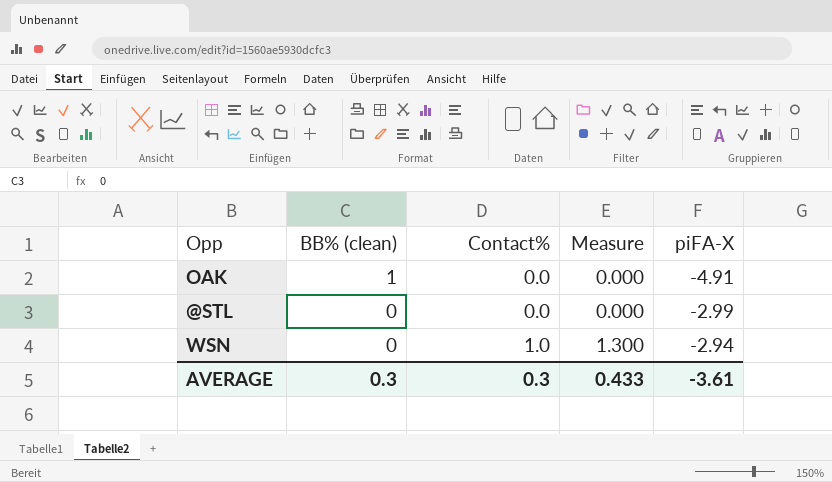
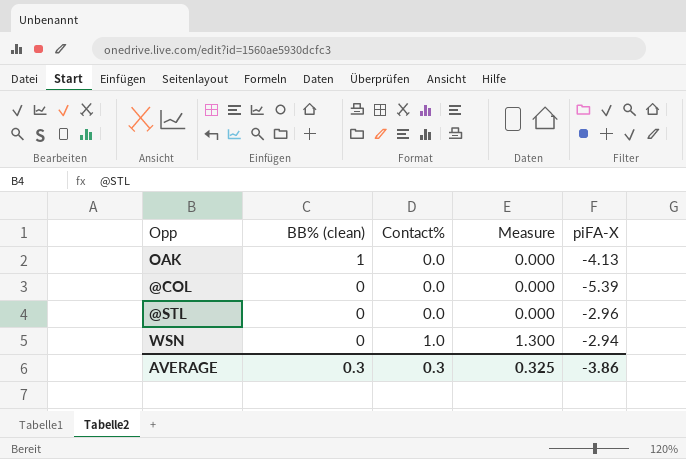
OAK | piFA-X: -4.91 -> -4.13
row @COL: none -> 0 | 0.0 | 0.000 | -5.39
@STL | piFA-X: -2.99 -> -2.96
AVERAGE | Measure: 0.433 -> 0.325
AVERAGE | piFA-X: -3.61 -> -3.86

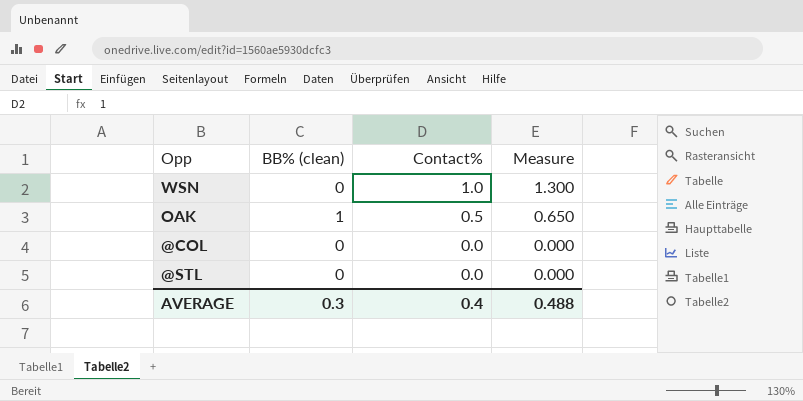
row order: BB% (clean) descending -> Contact% descending
column piFA-X | position: 5 -> none
OAK | Contact%: 0.0 -> 0.5
OAK | Measure: 0.000 -> 0.650
AVERAGE | Contact%: 0.3 -> 0.4
AVERAGE | Measure: 0.325 -> 0.488

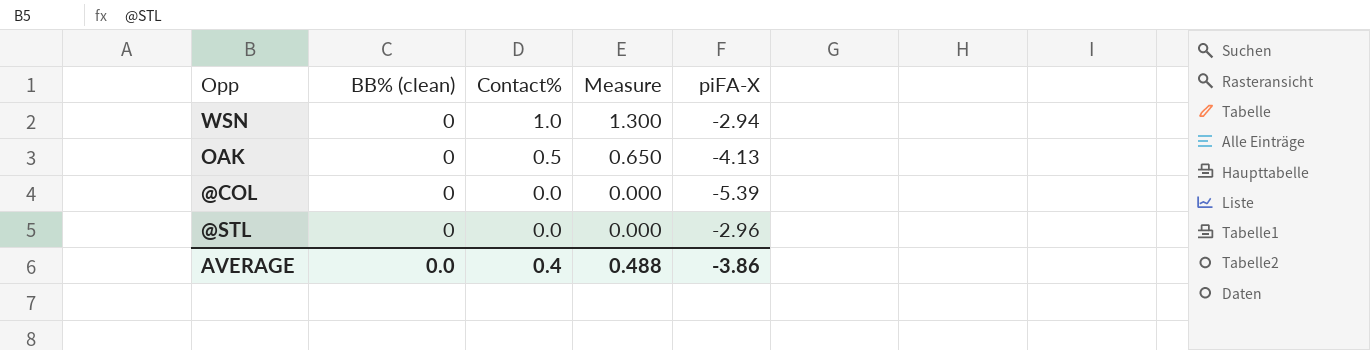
column piFA-X | position: none -> 5
OAK | BB% (clean): 1 -> 0
AVERAGE | BB% (clean): 0.3 -> 0.0

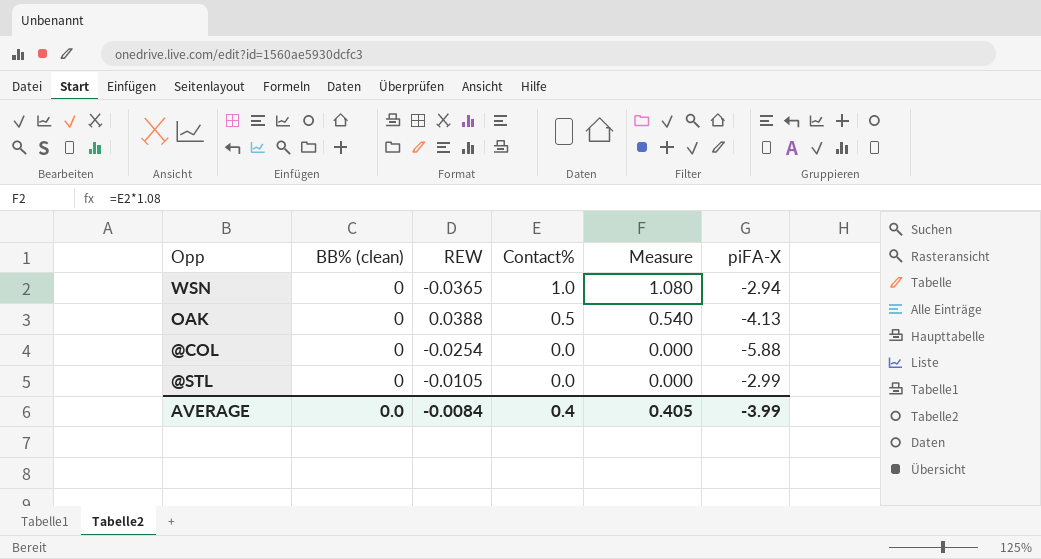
column REW | position: none -> 3
column Measure | formula: [Contact%] * 1.3 -> [Contact%] * 1.08
@COL | piFA-X: -5.39 -> -5.88
@STL | piFA-X: -2.96 -> -2.99
AVERAGE | Measure: 0.488 -> 0.405
AVERAGE | piFA-X: -3.86 -> -3.99

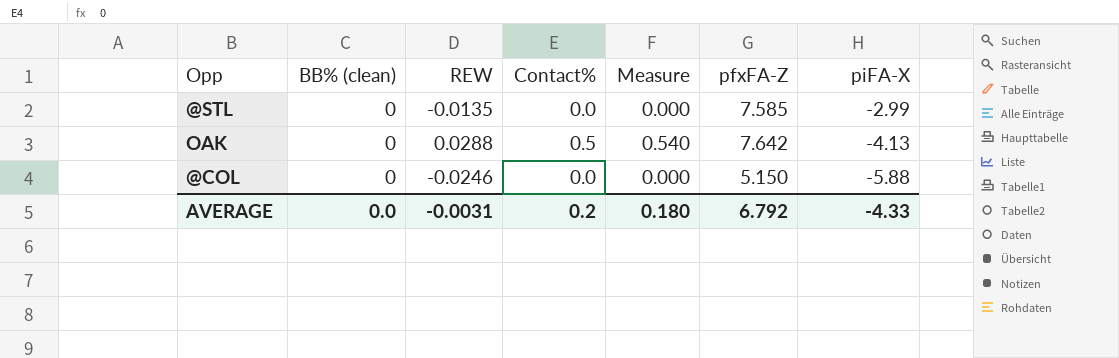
row order: Contact% descending -> piFA-X descending
column pfxFA-Z | position: none -> 6
row WSN: 0 | -0.0365 | 1.0 | 1.080 | -2.94 -> none
@STL | REW: -0.0105 -> -0.0135
OAK | REW: 0.0388 -> 0.0288
@COL | REW: -0.0254 -> -0.0246
AVERAGE | REW: -0.0084 -> -0.0031
AVERAGE | Contact%: 0.4 -> 0.2
AVERAGE | Measure: 0.405 -> 0.180
AVERAGE | piFA-X: -3.99 -> -4.33

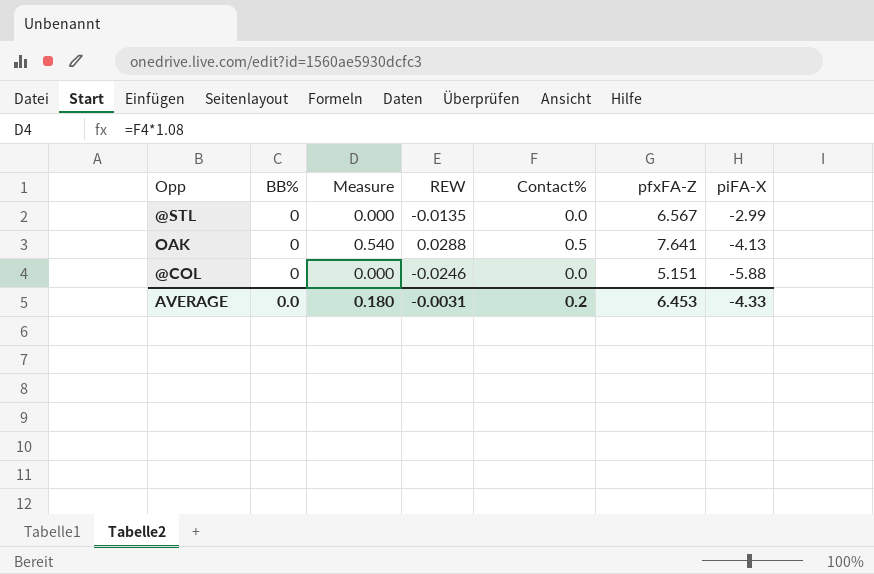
column name: BB% (clean) -> BB%
column Measure | position: 5 -> 3
@STL | pfxFA-Z: 7.585 -> 6.567
OAK | pfxFA-Z: 7.642 -> 7.641
@COL | pfxFA-Z: 5.150 -> 5.151
AVERAGE | pfxFA-Z: 6.792 -> 6.453

